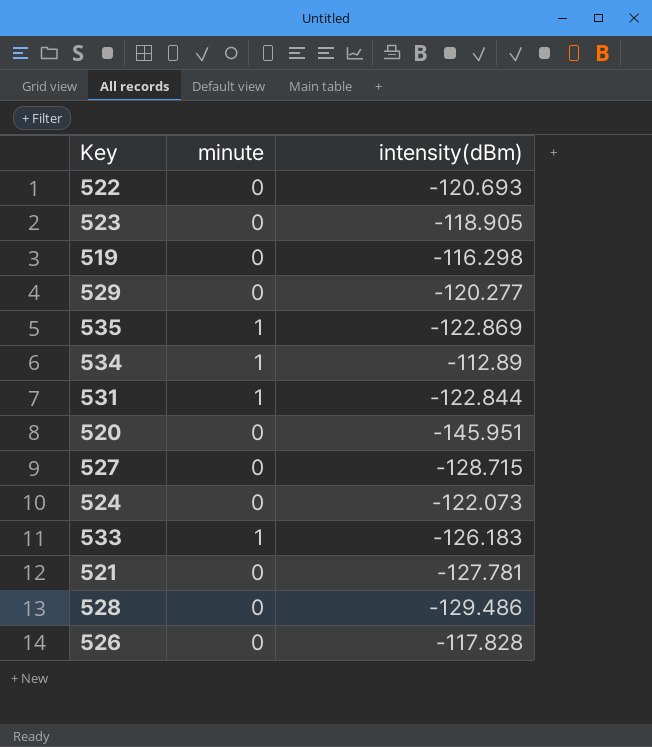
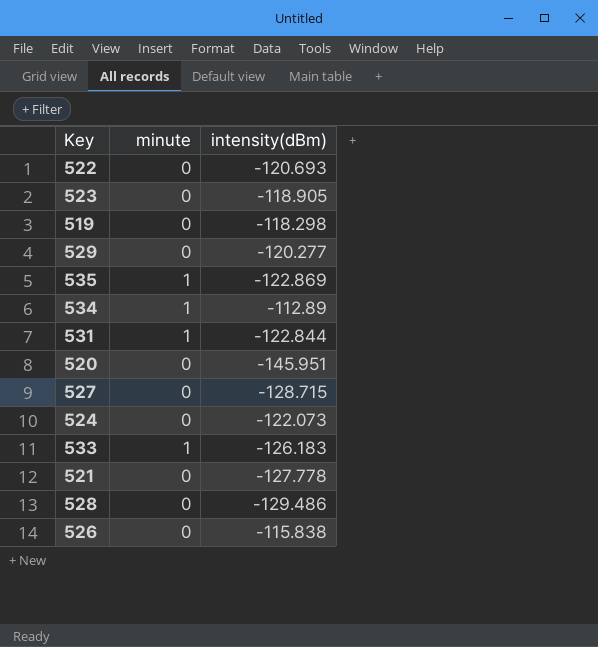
519 | intensity(dBm): -116.298 -> -118.298
521 | intensity(dBm): -127.781 -> -127.778
526 | intensity(dBm): -117.828 -> -115.838

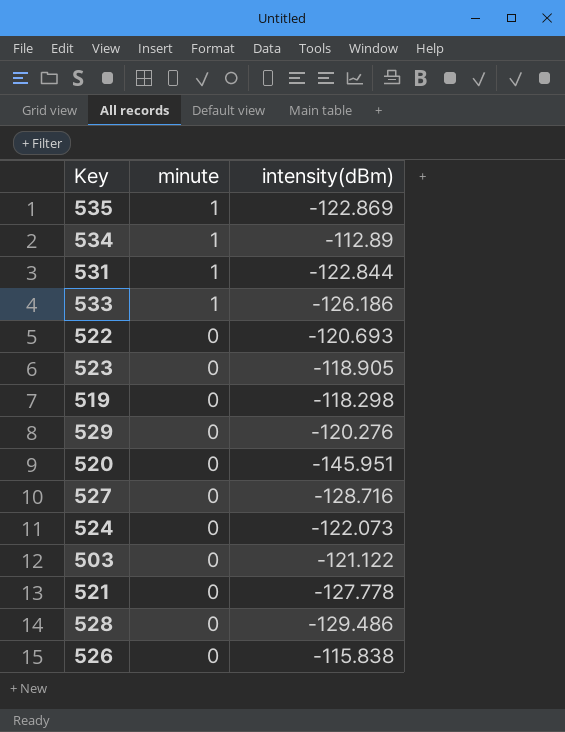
row order: none -> minute descending
533 | intensity(dBm): -126.183 -> -126.186
529 | intensity(dBm): -120.277 -> -120.276
527 | intensity(dBm): -128.715 -> -128.716
row 503: none -> 0 | -121.122

